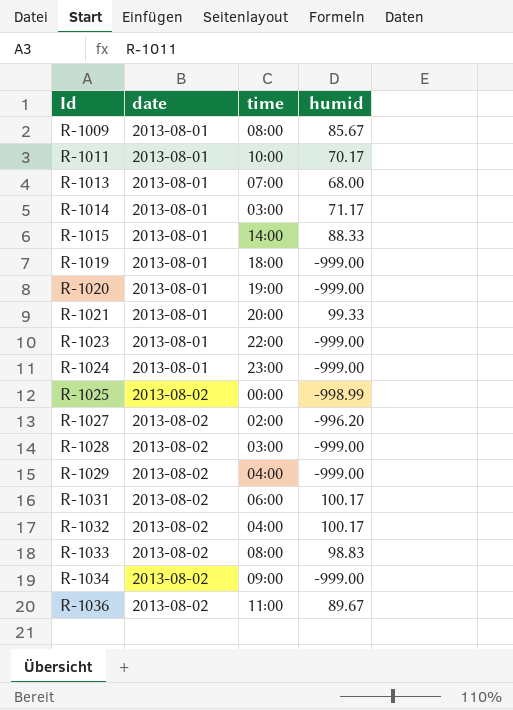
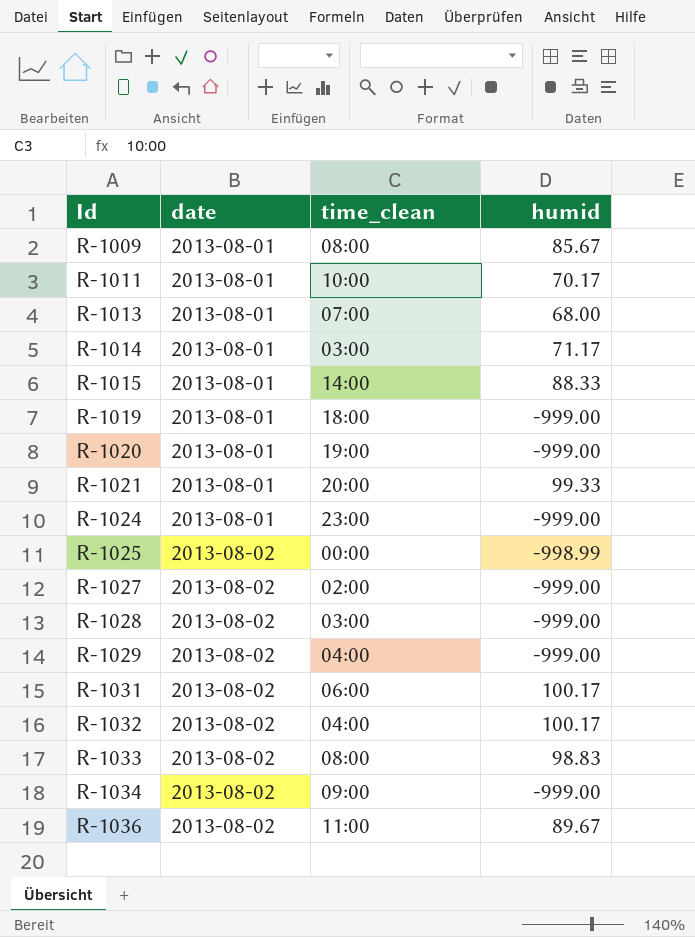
column name: time -> time_clean
row R-1023: 2013-08-01 | 22:00 | -999.00 -> none
R-1027 | humid: -996.20 -> -999.00

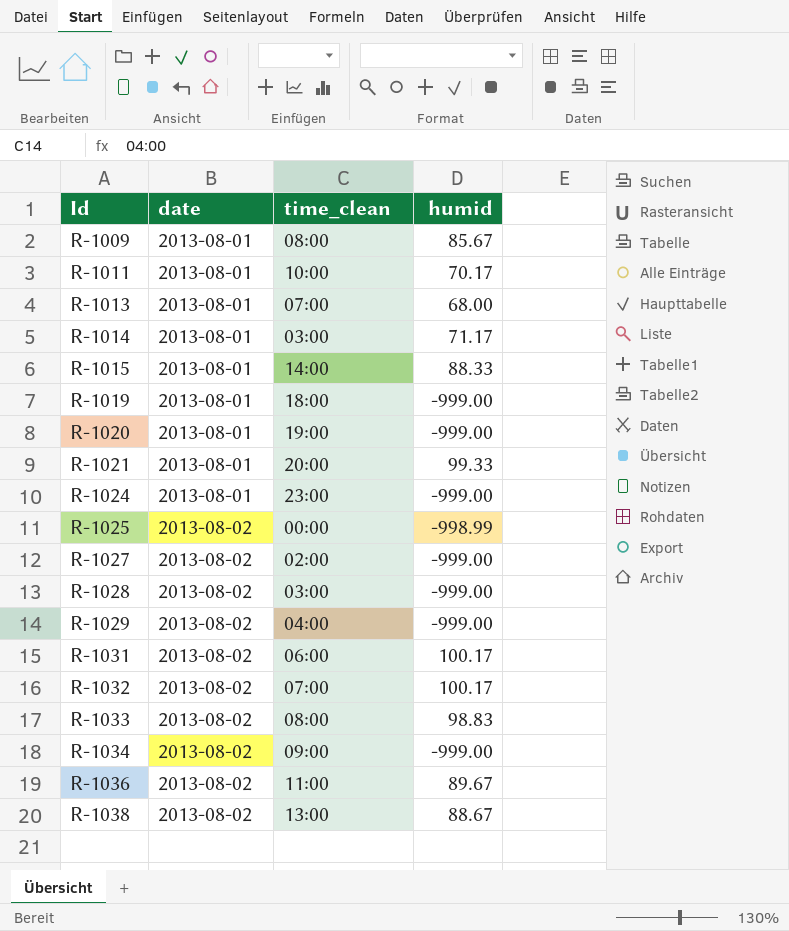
R-1032 | time_clean: 04:00 -> 07:00
row R-1038: none -> 2013-08-02 | 13:00 | 88.67

